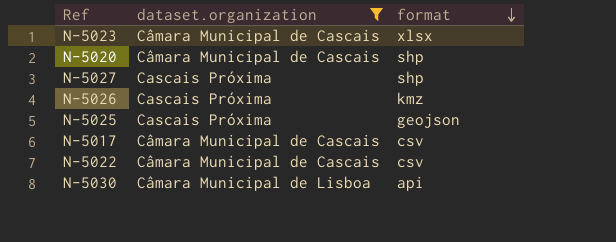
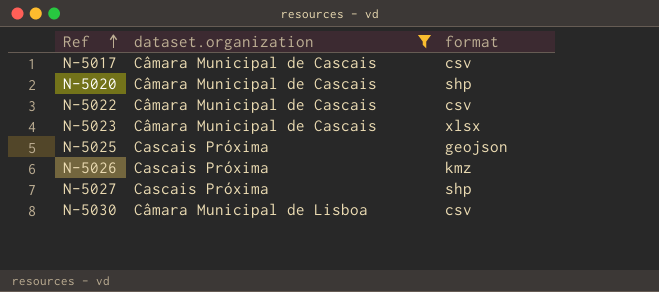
row order: format descending -> Ref ascending
N-5030 | format: api -> csv

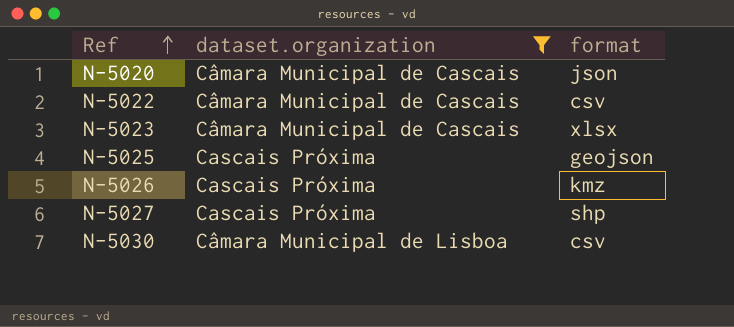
row N-5017: Câmara Municipal de Cascais | csv -> none
N-5020 | format: shp -> json

